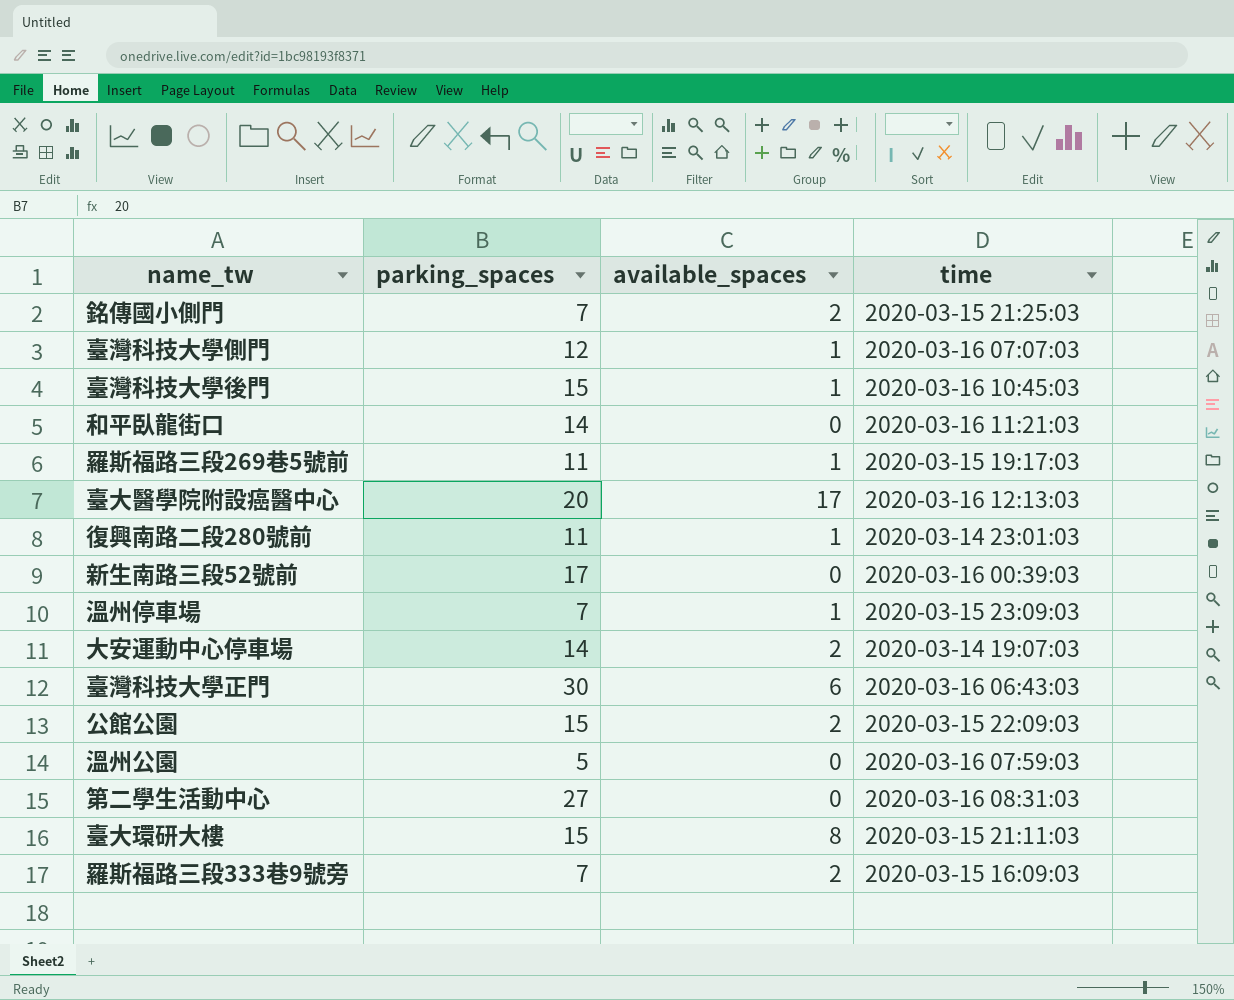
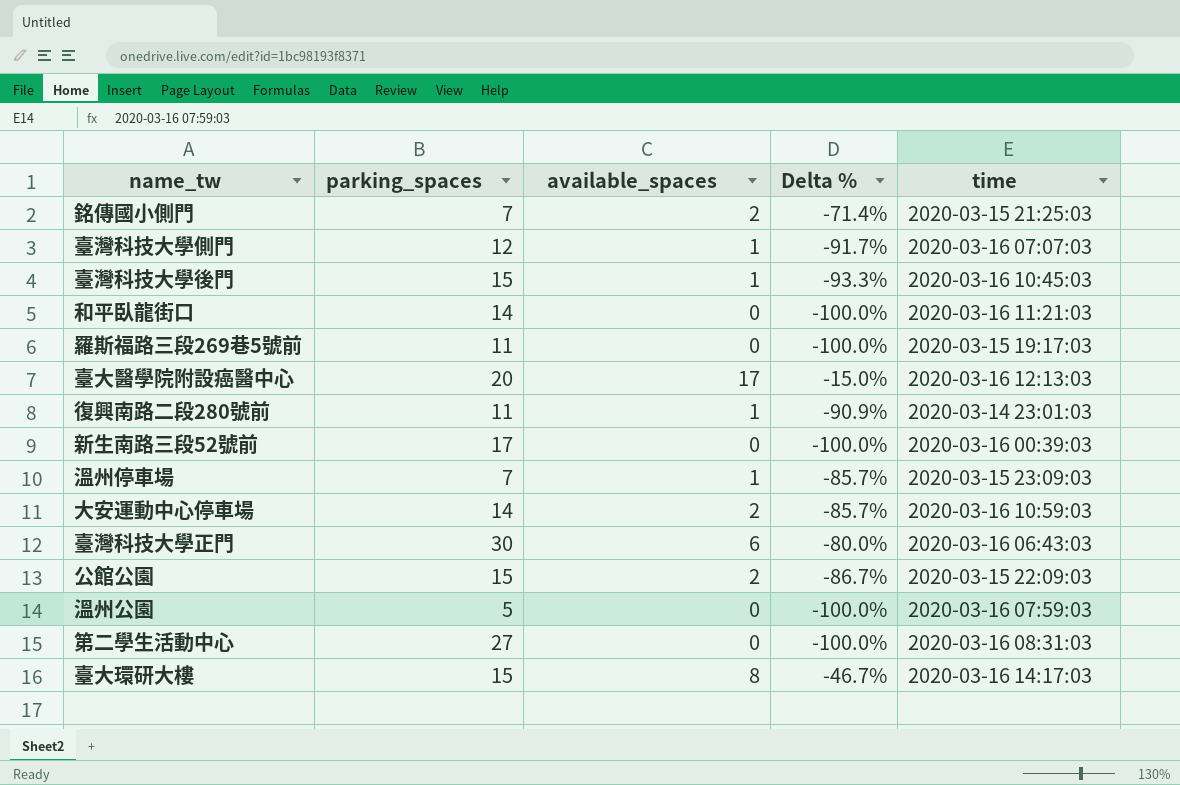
column Delta % | formula: none -> ([available_spaces] - [parking_spaces]) / [parking_spaces]
row 羅斯福路三段333巷9號旁: 7 | 2 | 2020-03-15 16:09:03 -> none
羅斯福路三段269巷5號前 | available_spaces: 1 -> 0
大安運動中心停車場 | time: 2020-03-14 19:07:03 -> 2020-03-16 10:59:03
臺大環研大樓 | time: 2020-03-15 21:11:03 -> 2020-03-16 14:17:03

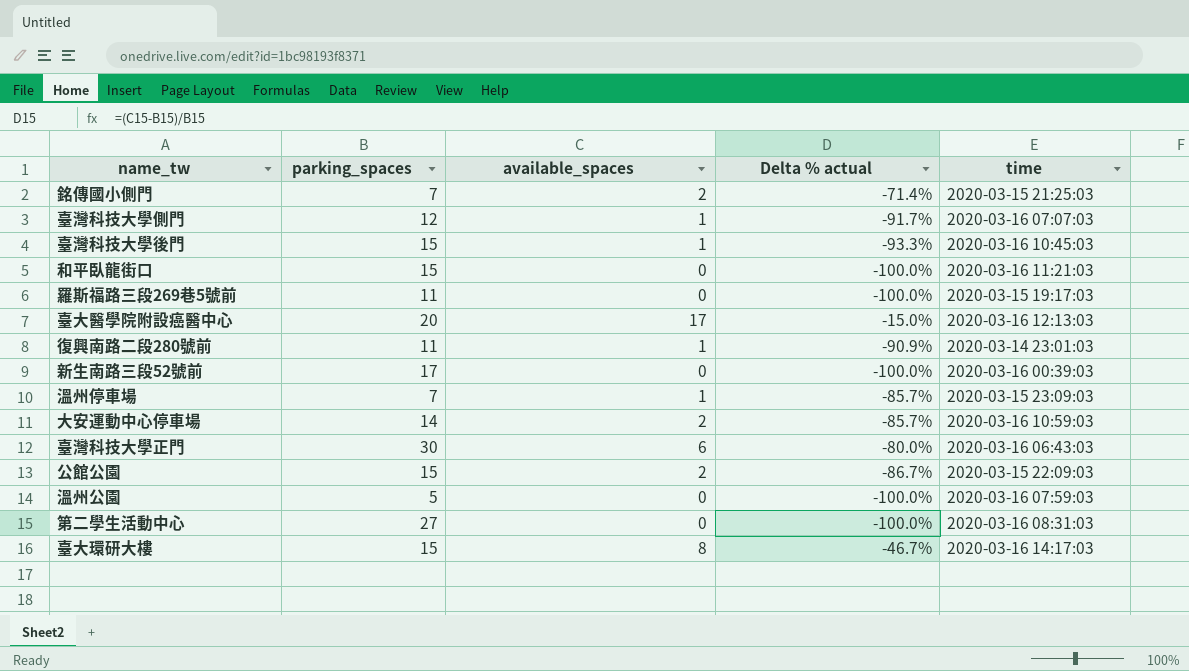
column name: Delta % -> Delta % actual
和平臥龍街口 | parking_spaces: 14 -> 15

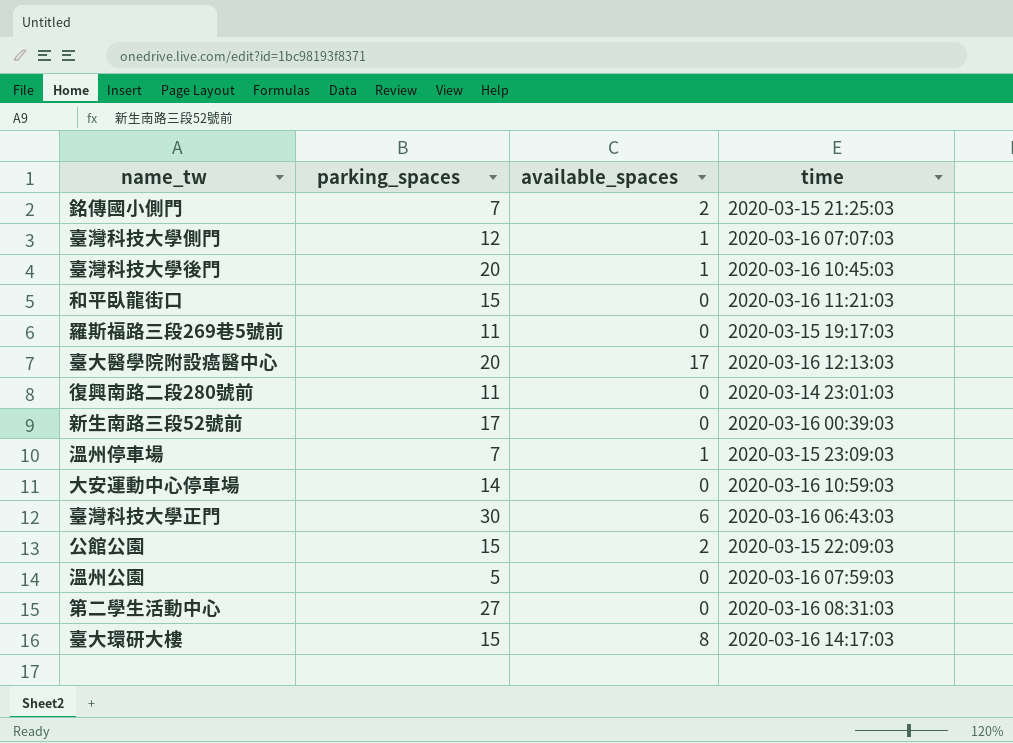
column Delta % actual | formula: ([available_spaces] - [parking_spaces]) / [parking_spaces] -> none
臺灣科技大學後門 | parking_spaces: 15 -> 20
復興南路二段280號前 | available_spaces: 1 -> 0
大安運動中心停車場 | available_spaces: 2 -> 0

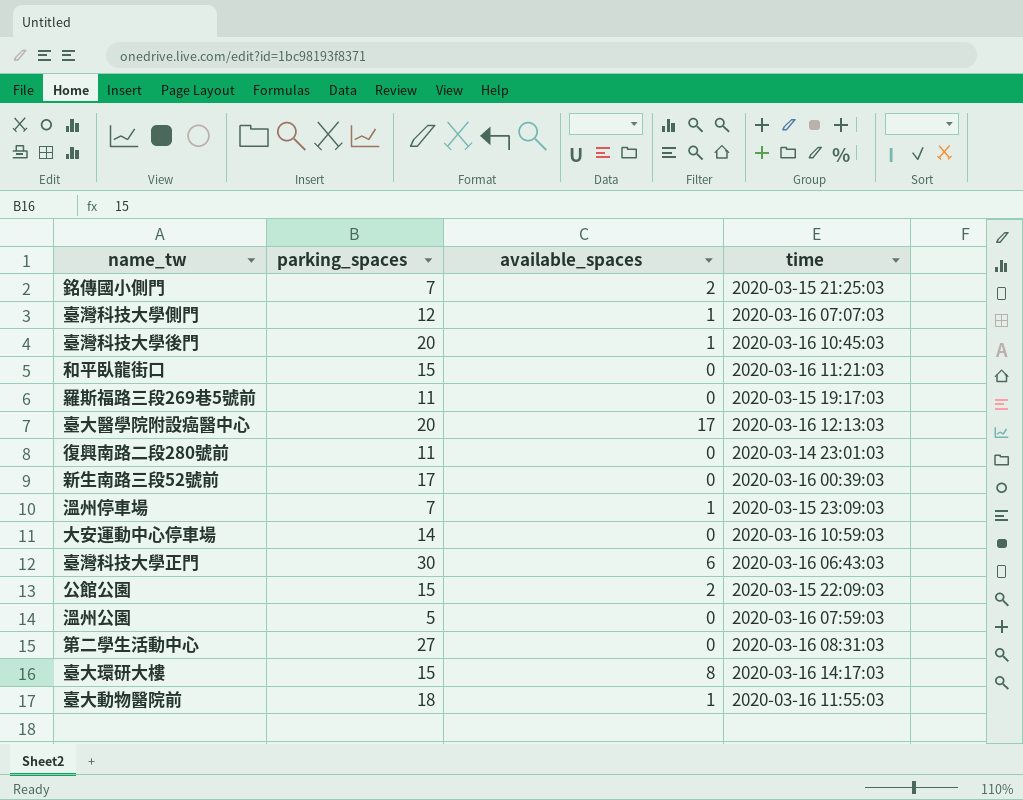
row 臺大動物醫院前: none -> 18 | 1 | 2020-03-16 11:55:03

